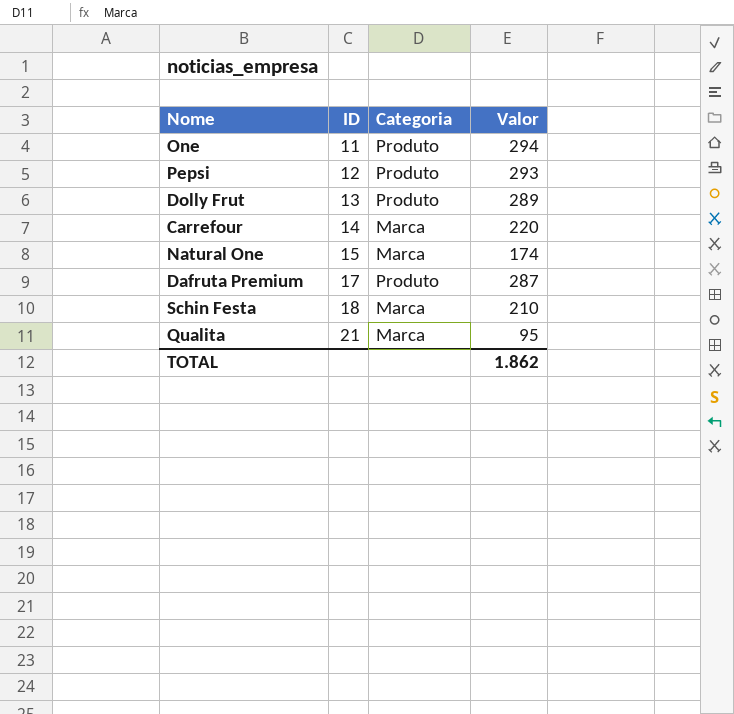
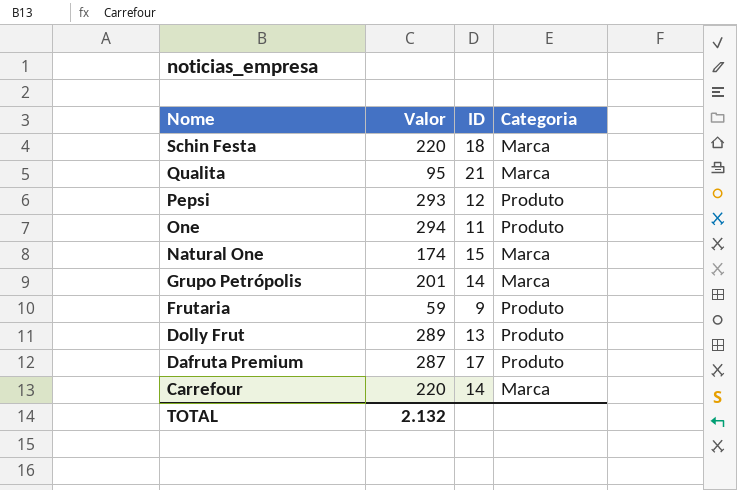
row order: ID ascending -> Nome descending
column Valor | position: 4 -> 2
Schin Festa | Valor: 210 -> 220
row Grupo Petrópolis: none -> 201 | 14 | Marca
row Frutaria: none -> 59 | 9 | Produto
TOTAL | Valor: 1.862 -> 2.132

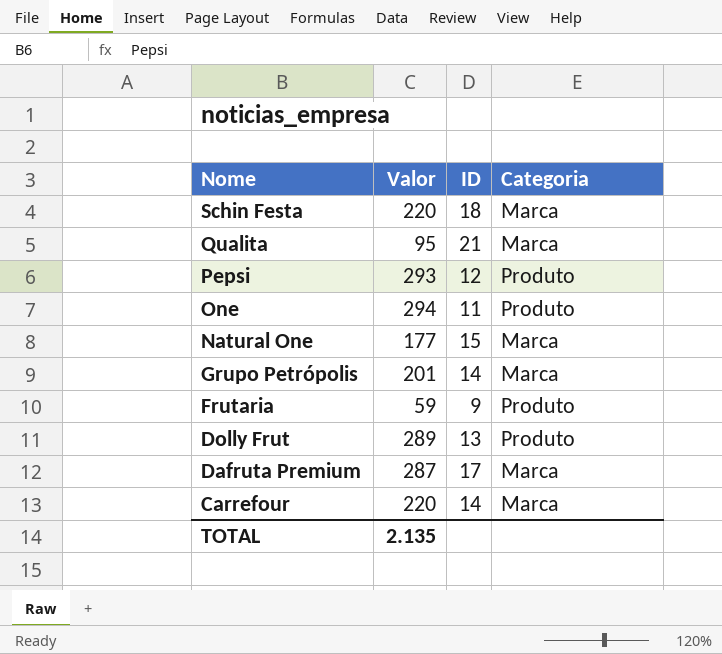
Natural One | Valor: 174 -> 177
Dafruta Premium | Categoria: Produto -> Marca
TOTAL | Valor: 2.132 -> 2.135

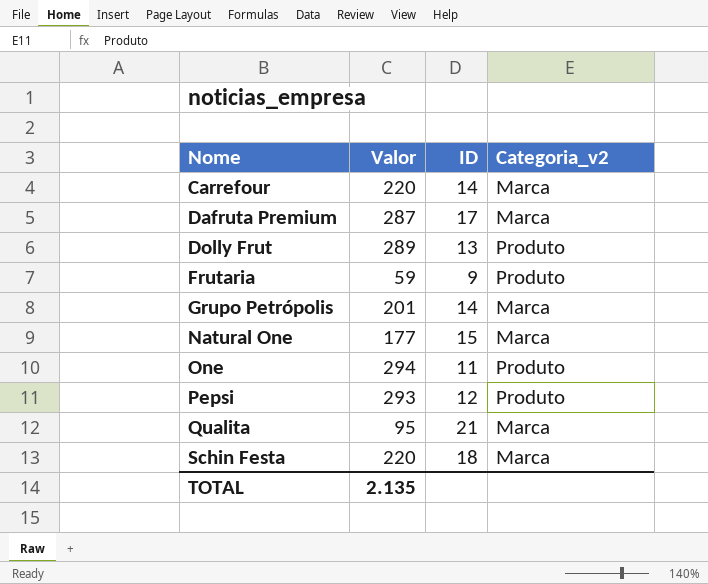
row order: Nome descending -> Nome ascending
column name: Categoria -> Categoria_v2

